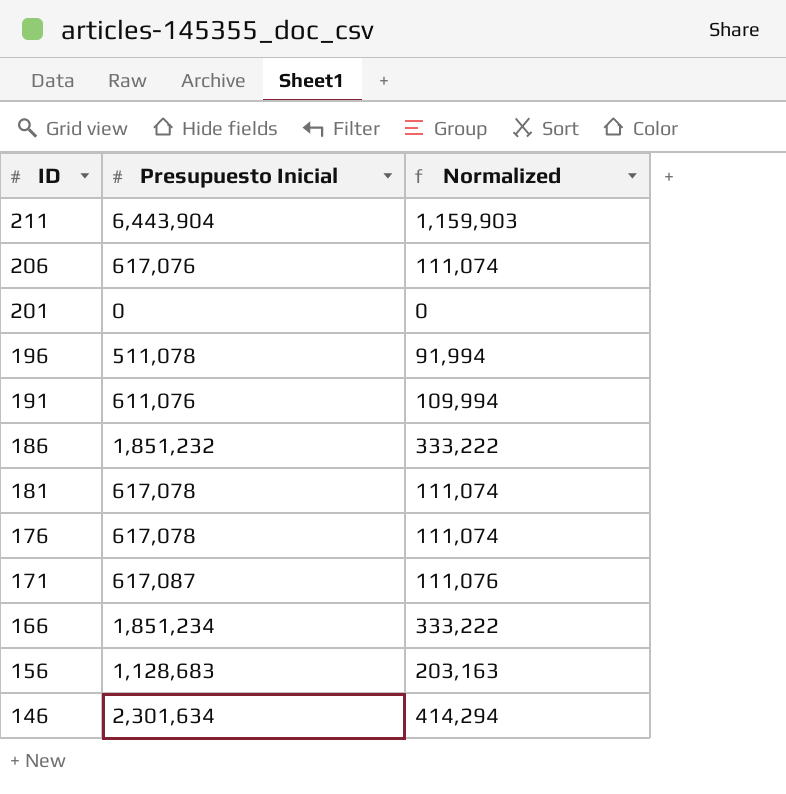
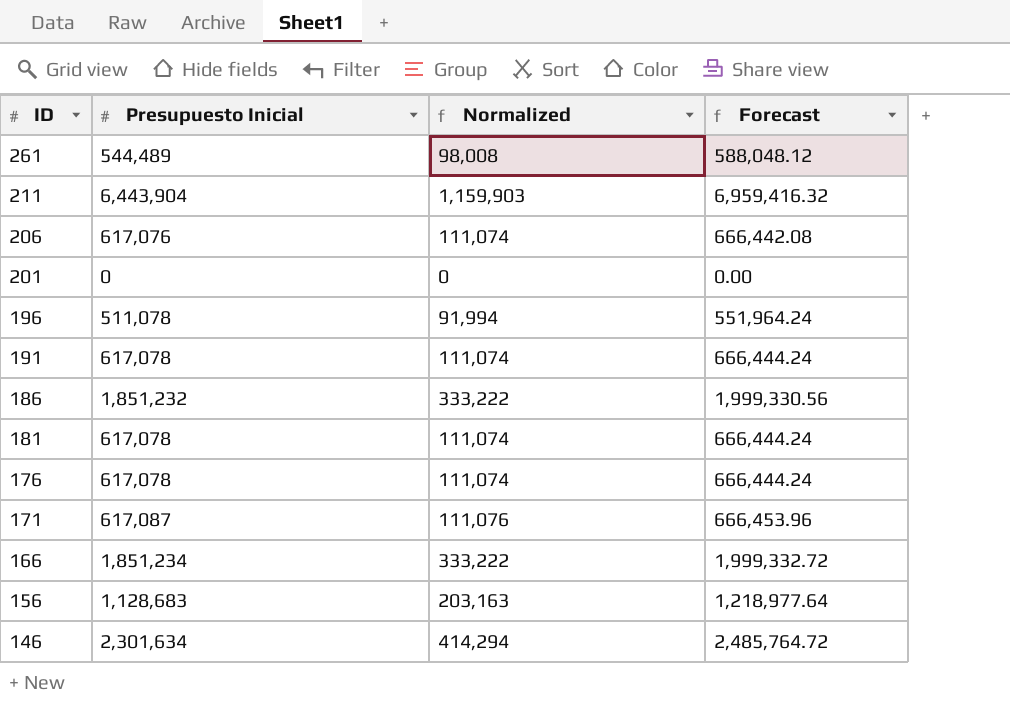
column Forecast | formula: none -> [Presupuesto Inicial] * 1.08
row 261: none -> 544,489 | 98,008 | 588,048.12
191 | Presupuesto Inicial: 611,076 -> 617,078
191 | Normalized: 109,994 -> 111,074

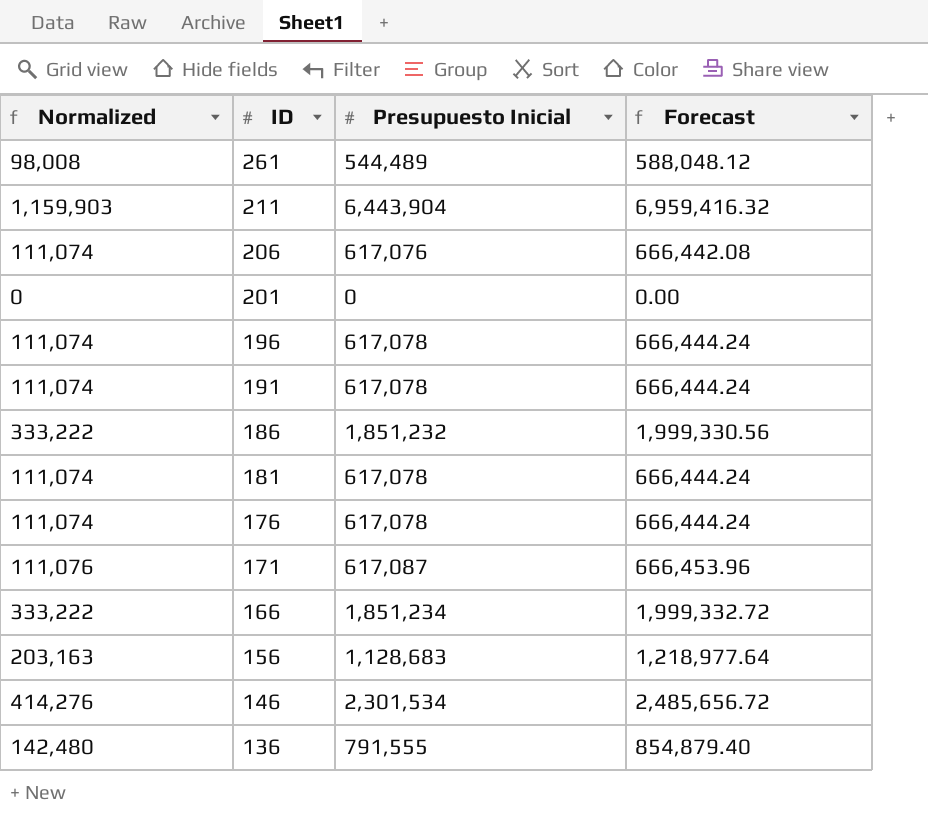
column Normalized | position: 3 -> 1
196 | Normalized: 91,994 -> 111,074
196 | Presupuesto Inicial: 511,078 -> 617,078
196 | Forecast: 551,964.24 -> 666,444.24
146 | Normalized: 414,294 -> 414,276
146 | Presupuesto Inicial: 2,301,634 -> 2,301,534
146 | Forecast: 2,485,764.72 -> 2,485,656.72
row 136: none -> 142,480 | 791,555 | 854,879.40

